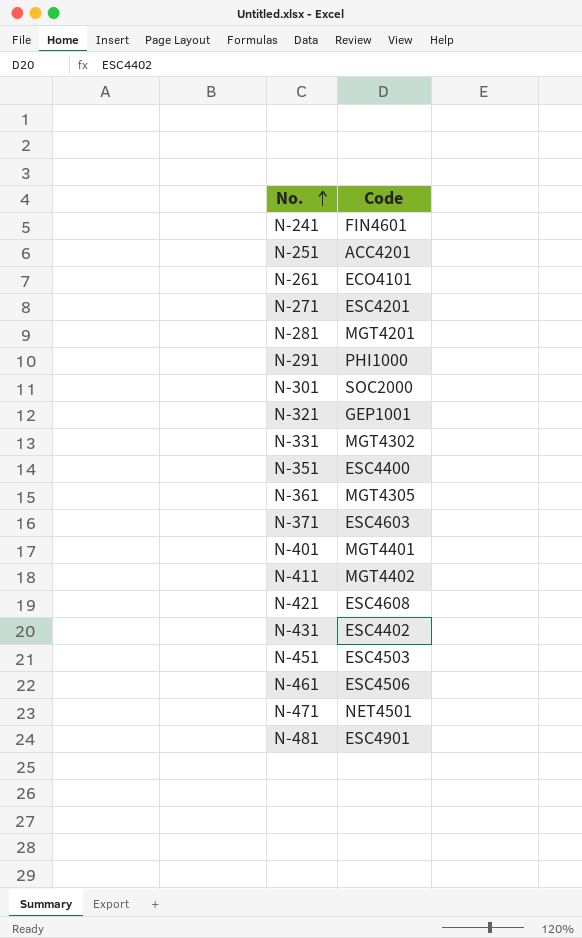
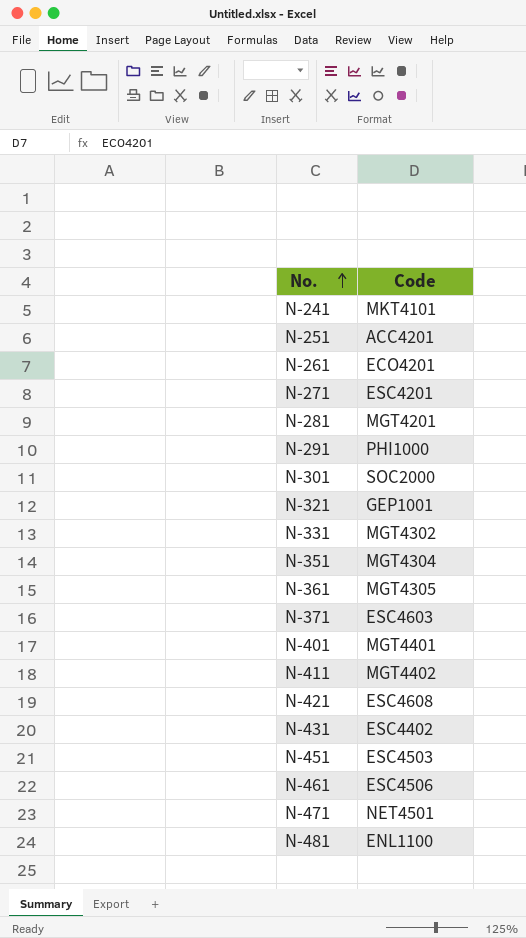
N-241 | Code: FIN4601 -> MKT4101
N-261 | Code: ECO4101 -> ECO4201
N-351 | Code: ESC4400 -> MGT4304
N-481 | Code: ESC4901 -> ENL1100

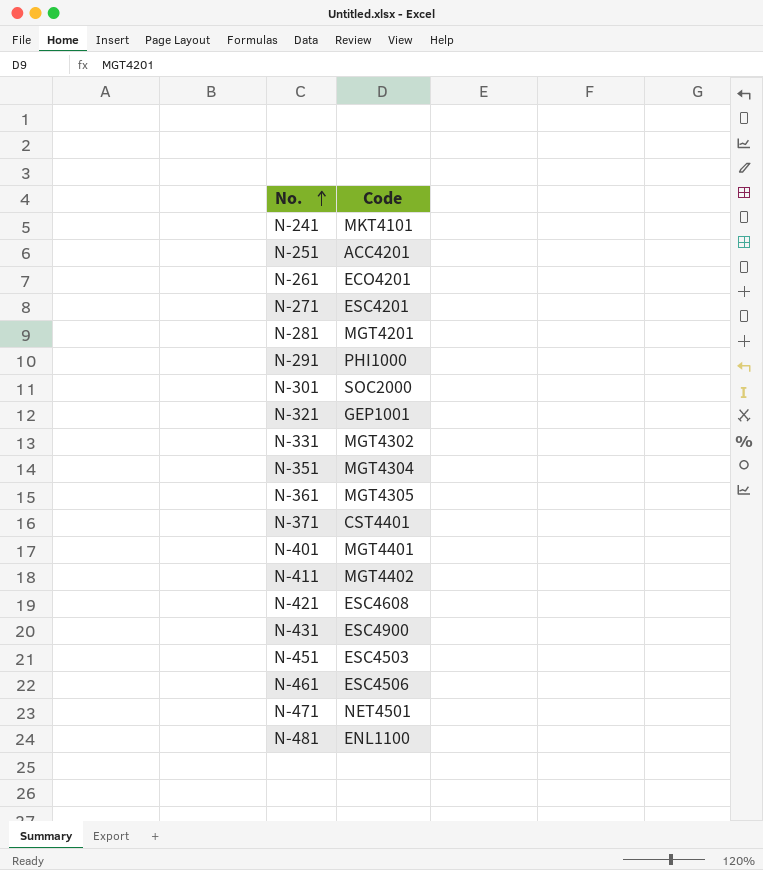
N-371 | Code: ESC4603 -> CST4401
N-431 | Code: ESC4402 -> ESC4900

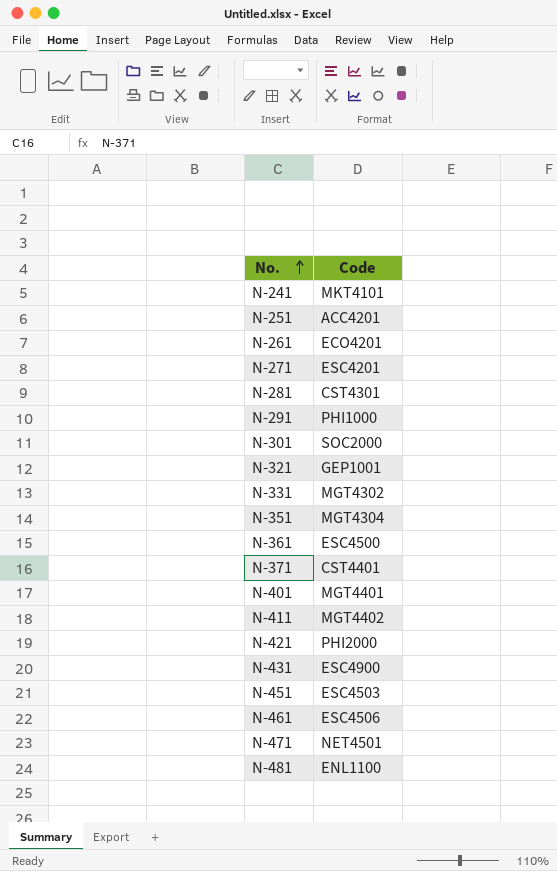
N-281 | Code: MGT4201 -> CST4301
N-361 | Code: MGT4305 -> ESC4500
N-421 | Code: ESC4608 -> PHI2000

